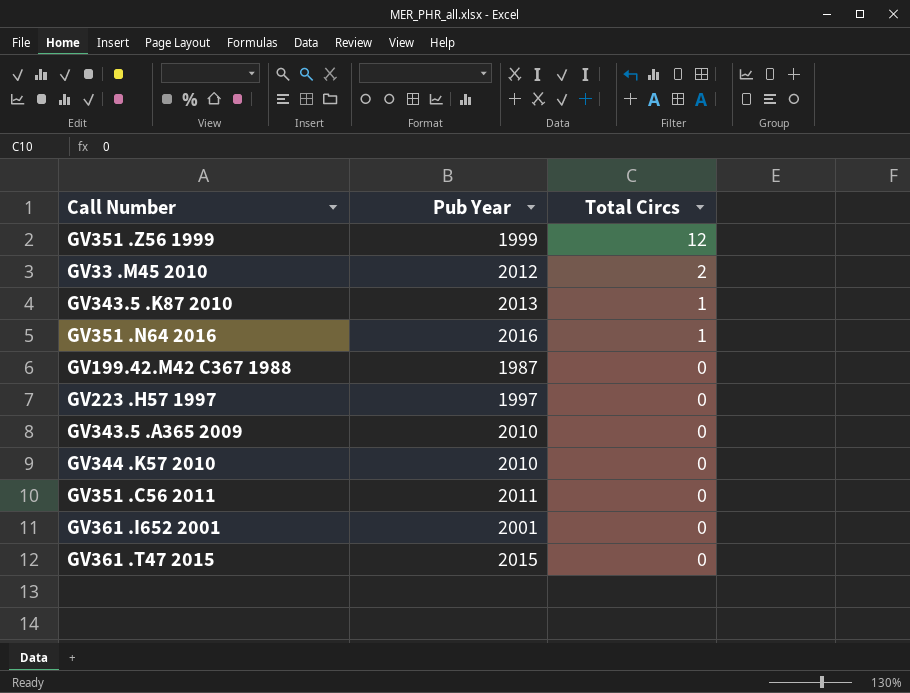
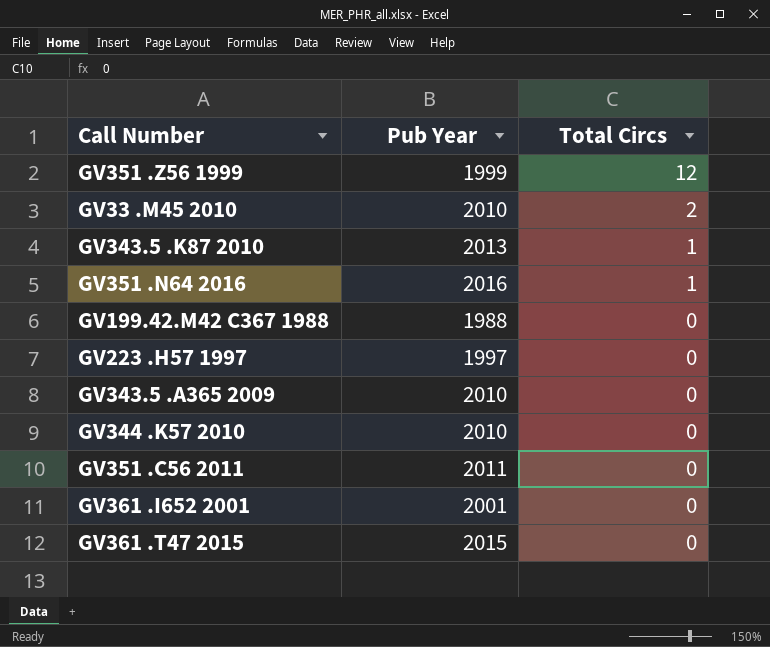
GV33 .M45 2010 | Pub Year: 2012 -> 2010
GV199.42.M42 C367 1988 | Pub Year: 1987 -> 1988

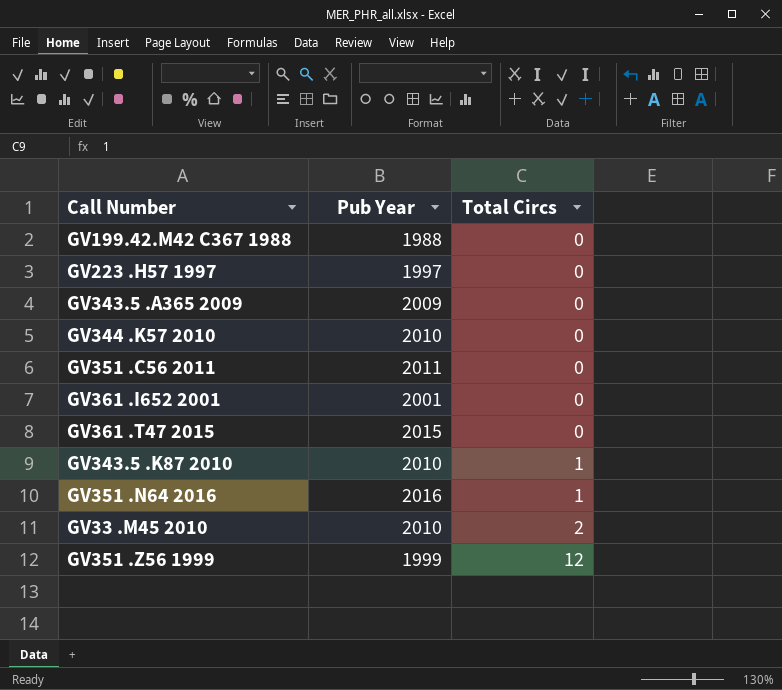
row order: Total Circs descending -> Total Circs ascending
GV343.5 .A365 2009 | Pub Year: 2010 -> 2009
GV343.5 .K87 2010 | Pub Year: 2013 -> 2010

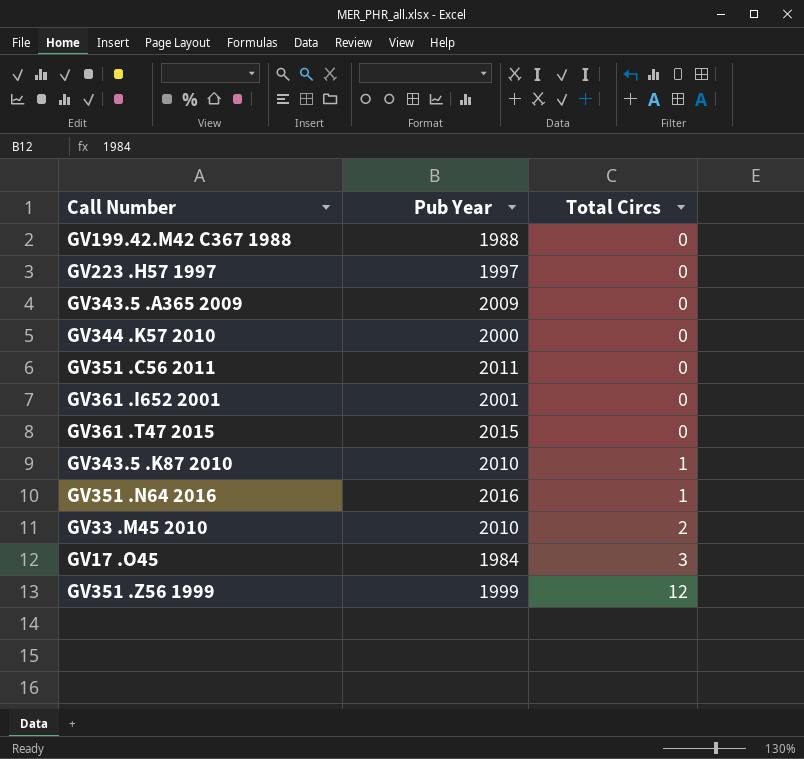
GV344 .K57 2010 | Pub Year: 2010 -> 2000
row GV17 .O45: none -> 1984 | 3

